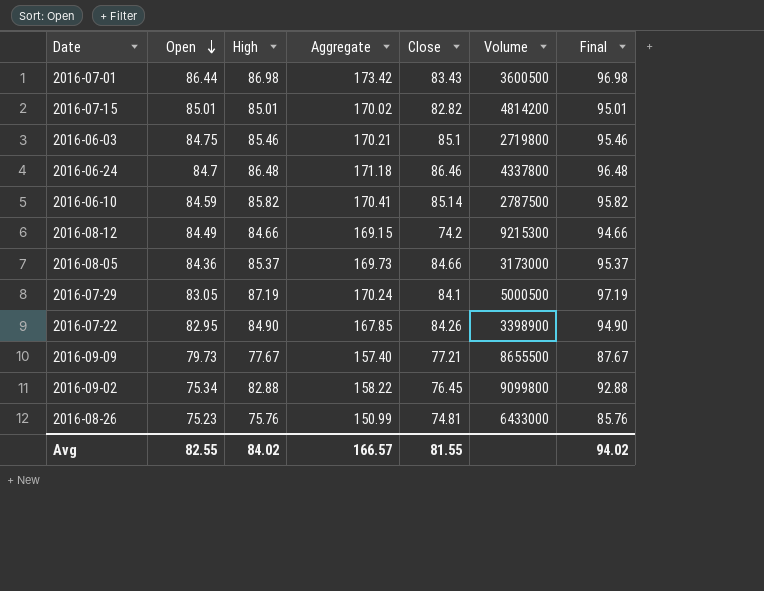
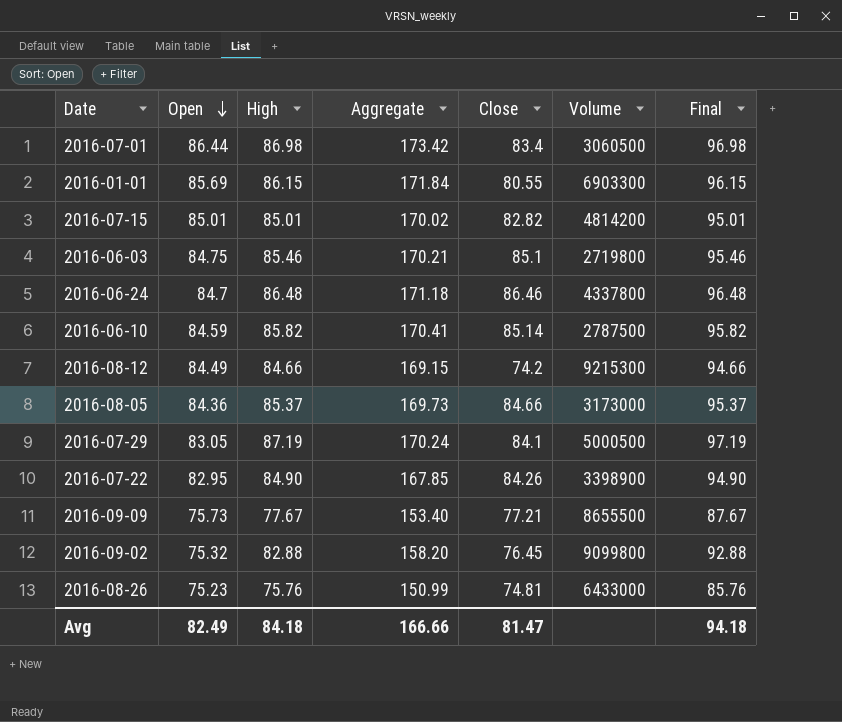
2016-07-01 | Close: 83.43 -> 83.4
2016-07-01 | Volume: 3600500 -> 3060500
row 2016-01-01: none -> 85.69 | 86.15 | 171.84 | 80.55 | 6903300 | 96.15
2016-09-09 | Open: 79.73 -> 75.73
2016-09-09 | Aggregate: 157.40 -> 153.40
2016-09-02 | Open: 75.34 -> 75.32
2016-09-02 | Aggregate: 158.22 -> 158.20
Avg | Open: 82.55 -> 82.49
Avg | High: 84.02 -> 84.18
Avg | Aggregate: 166.57 -> 166.66
Avg | Close: 81.55 -> 81.47
Avg | Final: 94.02 -> 94.18

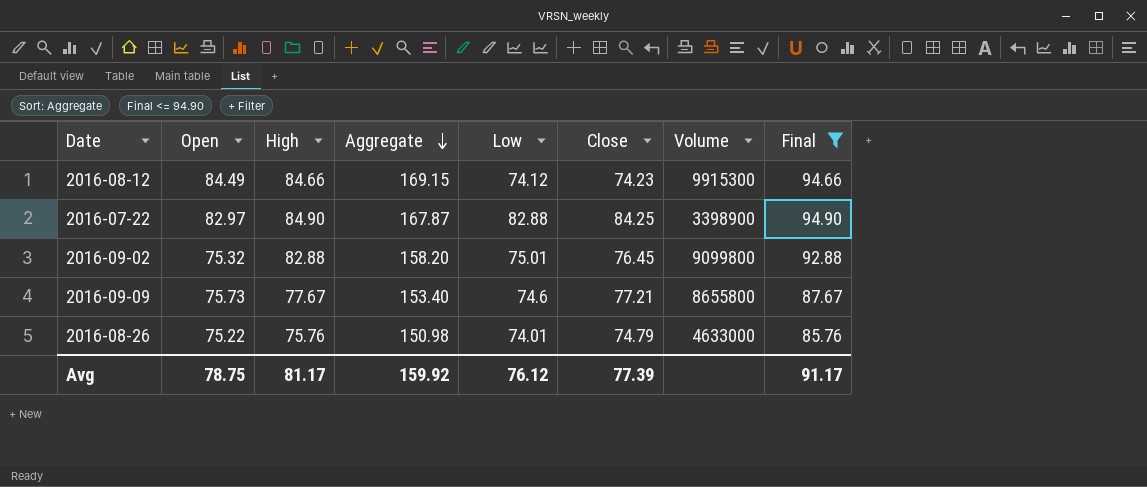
filter: none -> Final <= 94.90
row order: Open descending -> Aggregate descending
column Low | position: none -> 5
2016-08-12 | Close: 74.2 -> 74.23
2016-08-12 | Volume: 9215300 -> 9915300
2016-07-22 | Open: 82.95 -> 82.97
2016-07-22 | Aggregate: 167.85 -> 167.87
2016-07-22 | Close: 84.26 -> 84.25
2016-09-09 | Volume: 8655500 -> 8655800
2016-08-26 | Open: 75.23 -> 75.22
2016-08-26 | Aggregate: 150.99 -> 150.98
2016-08-26 | Close: 74.81 -> 74.79
2016-08-26 | Volume: 6433000 -> 4633000
Avg | Open: 82.49 -> 78.75
Avg | High: 84.18 -> 81.17
Avg | Aggregate: 166.66 -> 159.92
Avg | Close: 81.47 -> 77.39
Avg | Final: 94.18 -> 91.17

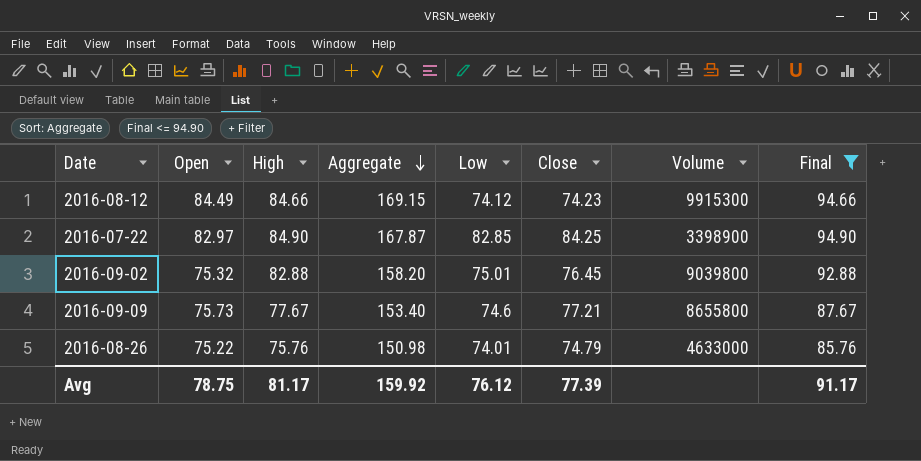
2016-07-22 | Low: 82.88 -> 82.85
2016-09-02 | Volume: 9099800 -> 9039800

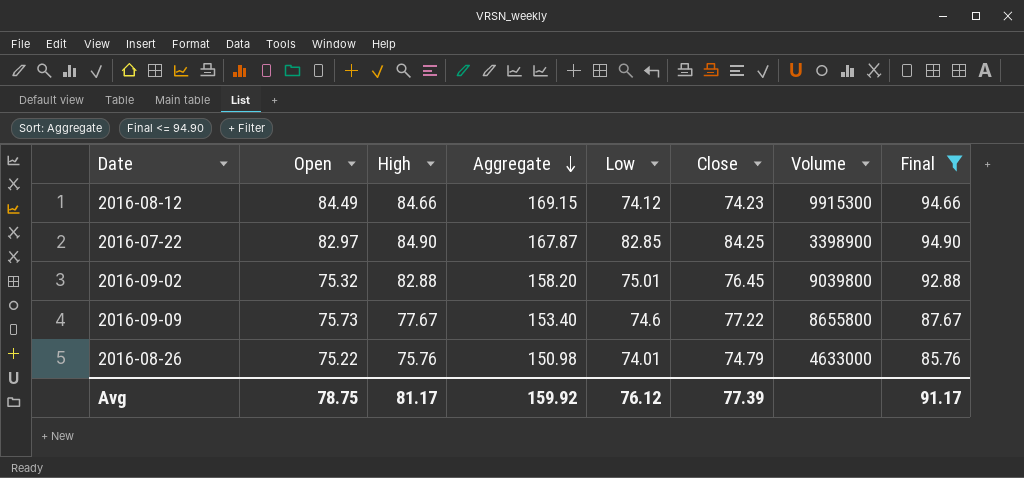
2016-09-09 | Close: 77.21 -> 77.22

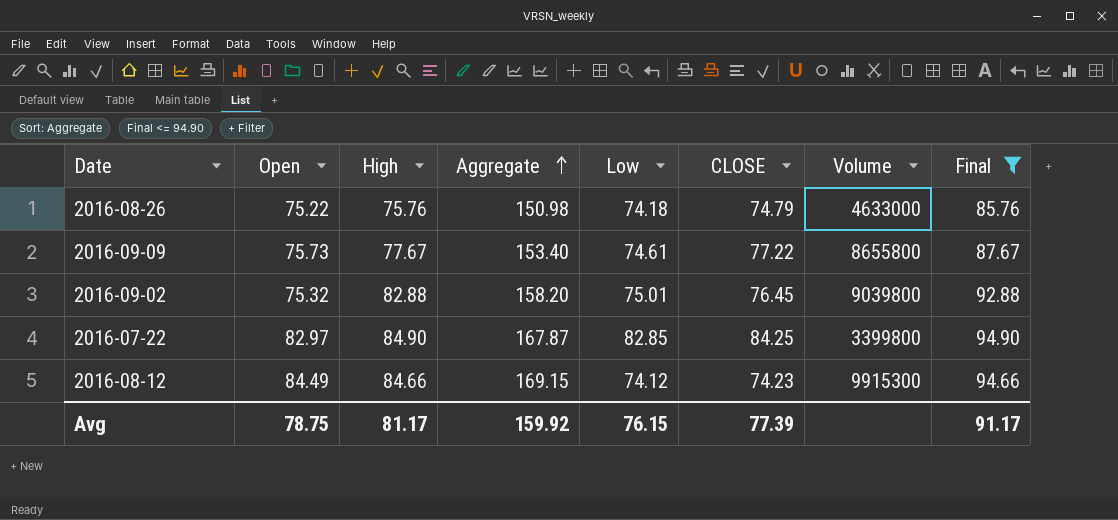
row order: Aggregate descending -> Aggregate ascending
column name: Close -> CLOSE
2016-08-26 | Low: 74.01 -> 74.18
2016-09-09 | Low: 74.6 -> 74.61
2016-07-22 | Volume: 3398900 -> 3399800
Avg | Low: 76.12 -> 76.15

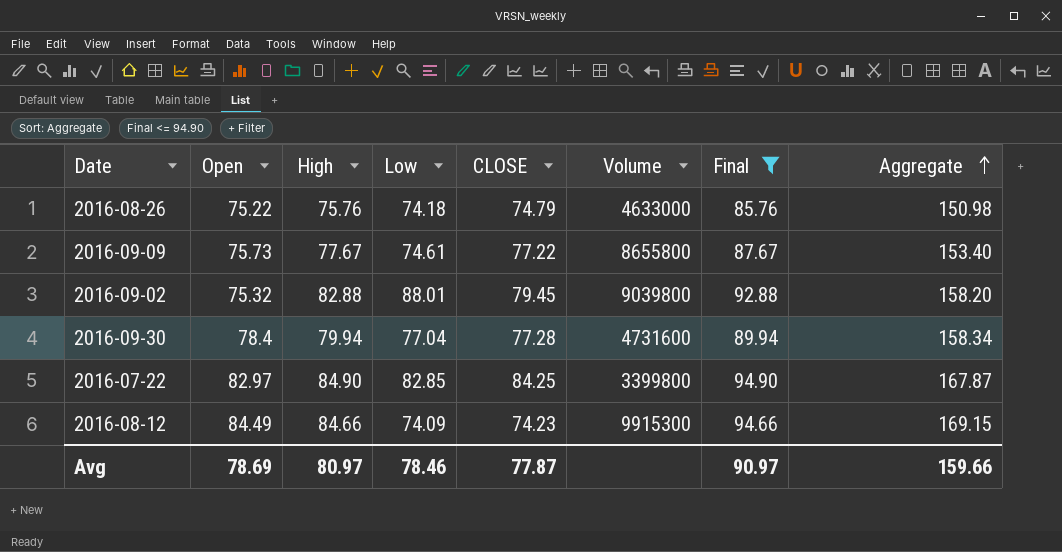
column Aggregate | position: 4 -> 8
2016-09-02 | Low: 75.01 -> 88.01
2016-09-02 | CLOSE: 76.45 -> 79.45
row 2016-09-30: none -> 78.4 | 79.94 | 77.04 | 77.28 | 4731600 | 89.94 | 158.34
2016-08-12 | Low: 74.12 -> 74.09
Avg | Open: 78.75 -> 78.69
Avg | High: 81.17 -> 80.97
Avg | Low: 76.15 -> 78.46
Avg | CLOSE: 77.39 -> 77.87
Avg | Final: 91.17 -> 90.97
Avg | Aggregate: 159.92 -> 159.66

